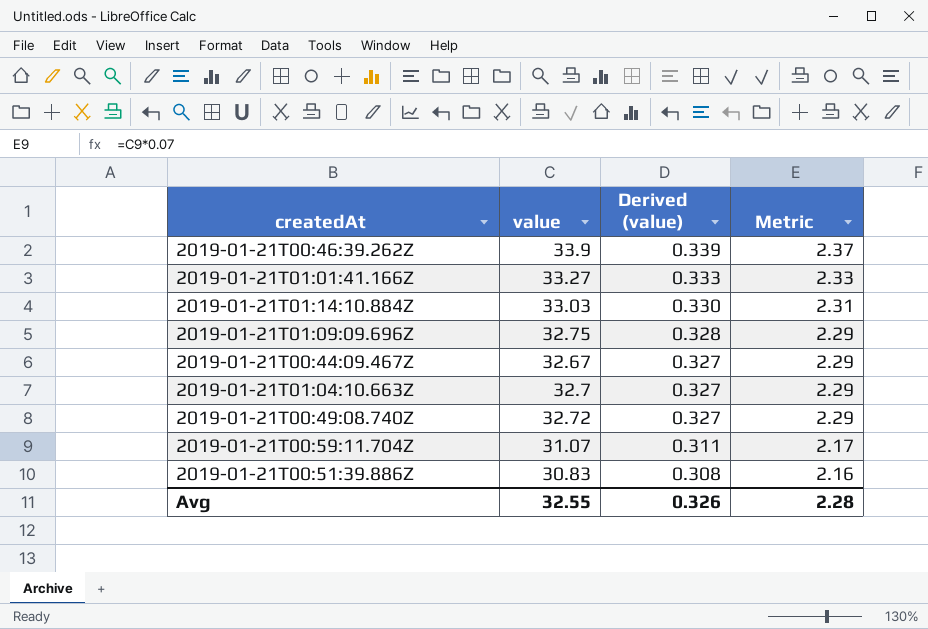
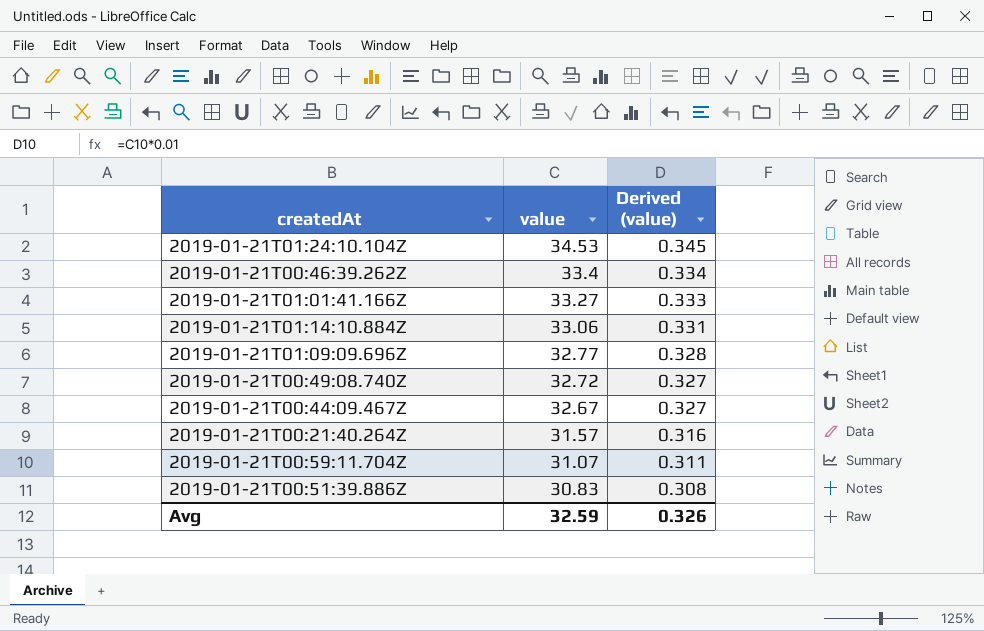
row order: Derived (value) descending -> value descending
column Metric | formula: [value] * 0.07 -> none
row 2019-01-21T01:04:10.663Z: 32.7 | 0.327 | 2.29 -> none
row 2019-01-21T01:24:10.104Z: none -> 34.53 | 0.345
2019-01-21T00:46:39.262Z | value: 33.9 -> 33.4
2019-01-21T00:46:39.262Z | Derived (value): 0.339 -> 0.334
2019-01-21T01:14:10.884Z | value: 33.03 -> 33.06
2019-01-21T01:14:10.884Z | Derived (value): 0.330 -> 0.331
2019-01-21T01:09:09.696Z | value: 32.75 -> 32.77
row 2019-01-21T00:21:40.264Z: none -> 31.57 | 0.316
Avg | value: 32.55 -> 32.59

